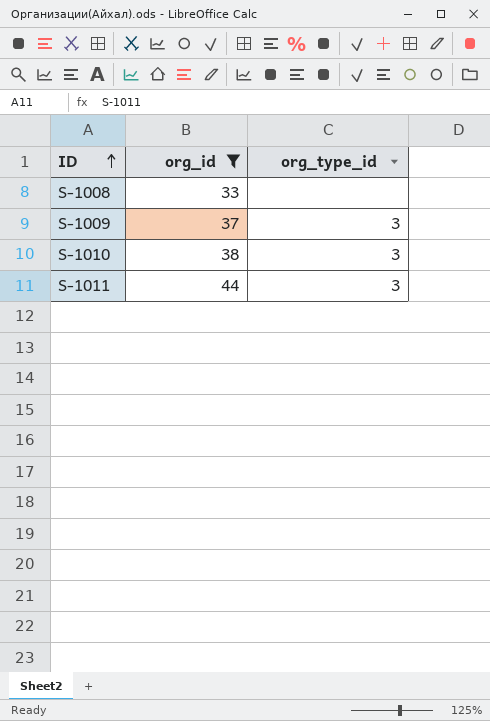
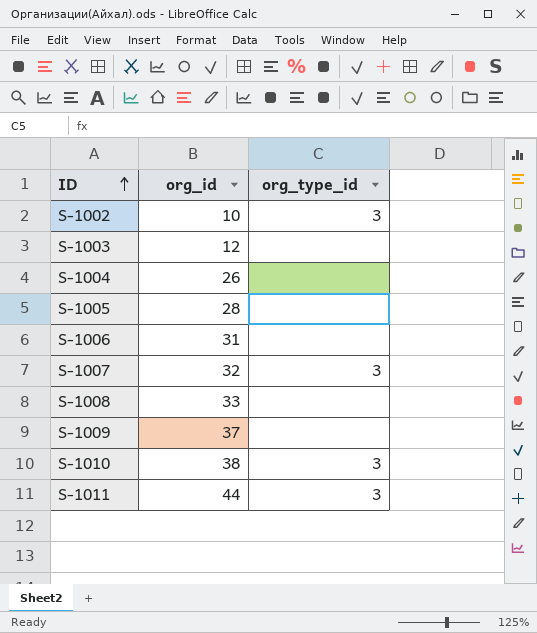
filter: org_id >= 33 -> none
S-1009 | org_type_id: 3 -> none

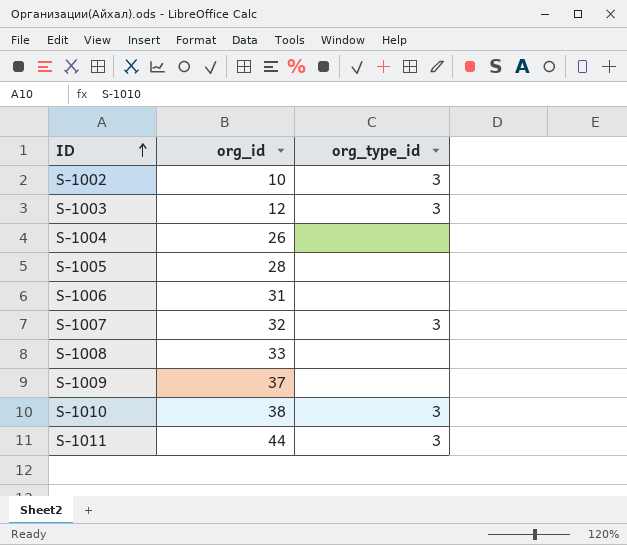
S-1003 | org_type_id: none -> 3

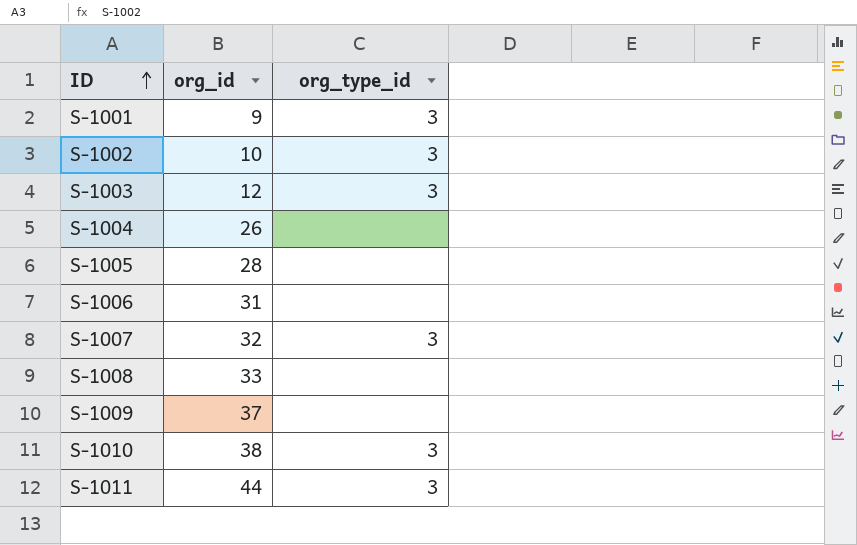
row S-1001: none -> 9 | 3

